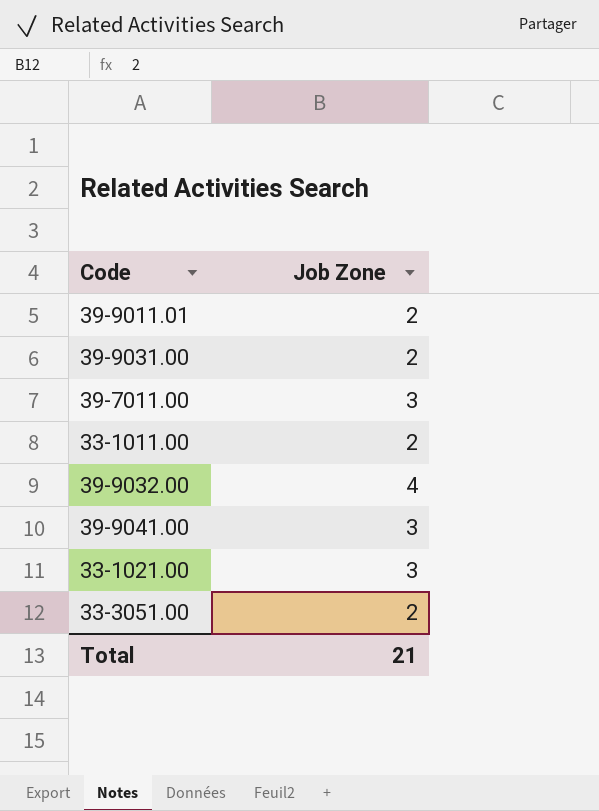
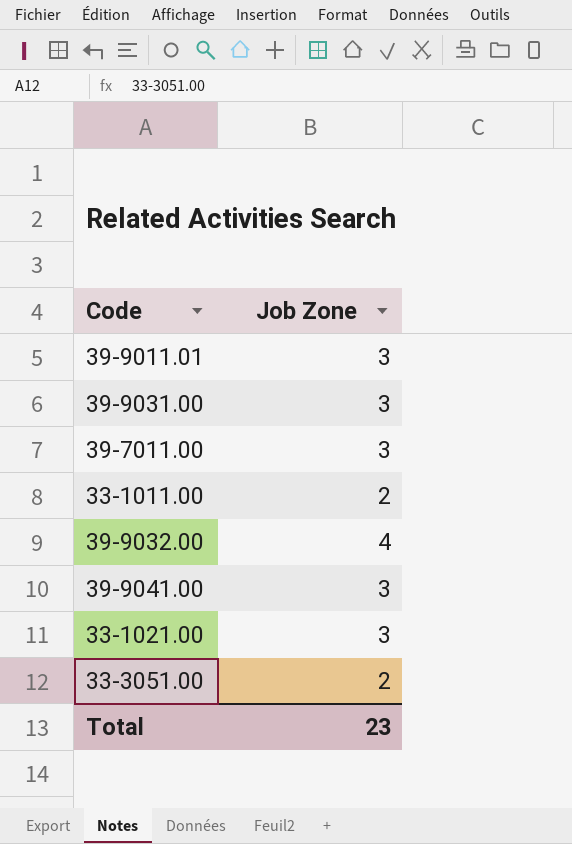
39-9011.01 | Job Zone: 2 -> 3
39-9031.00 | Job Zone: 2 -> 3
Total | Job Zone: 21 -> 23

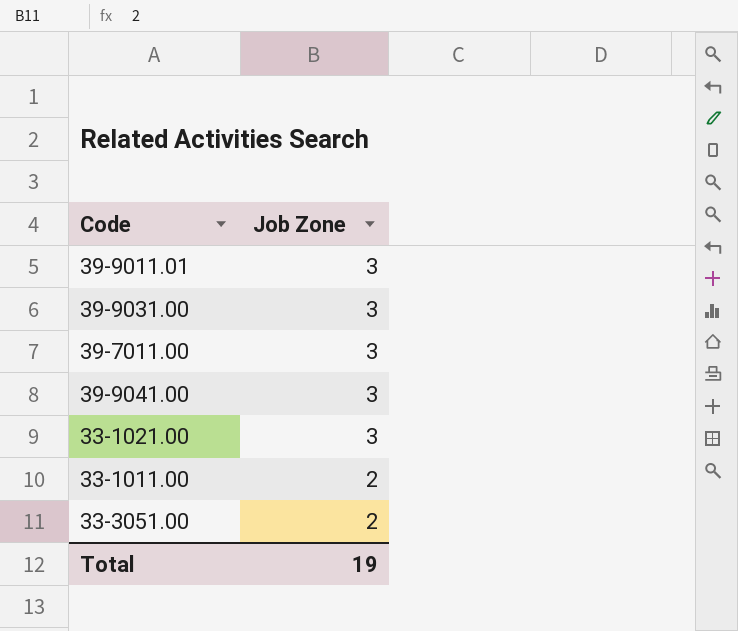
row order: none -> Job Zone descending
row 39-9032.00: 4 -> none
Total | Job Zone: 23 -> 19

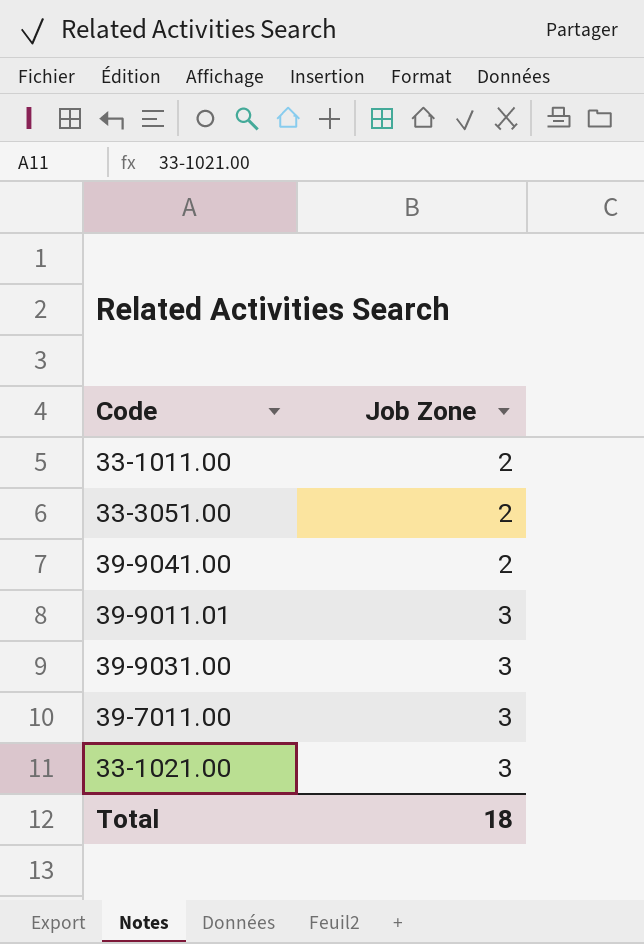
row order: Job Zone descending -> Job Zone ascending
39-9041.00 | Job Zone: 3 -> 2
Total | Job Zone: 19 -> 18

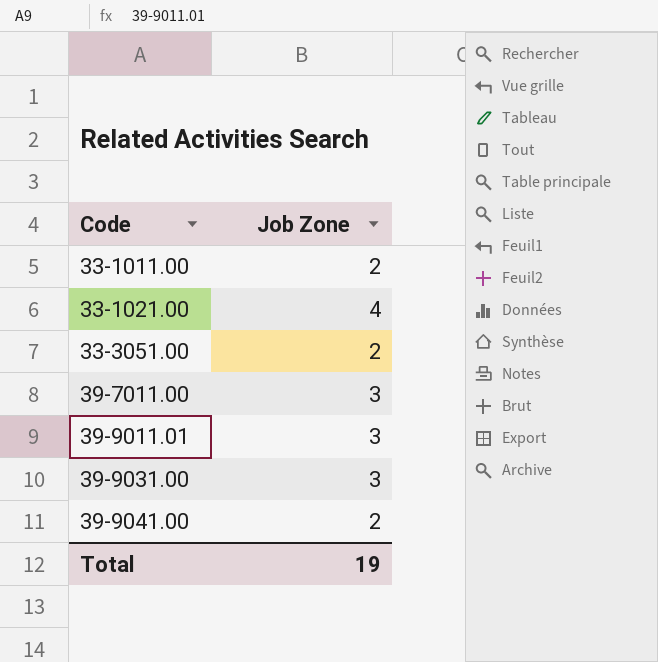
row order: Job Zone ascending -> Code ascending
33-1021.00 | Job Zone: 3 -> 4
Total | Job Zone: 18 -> 19

